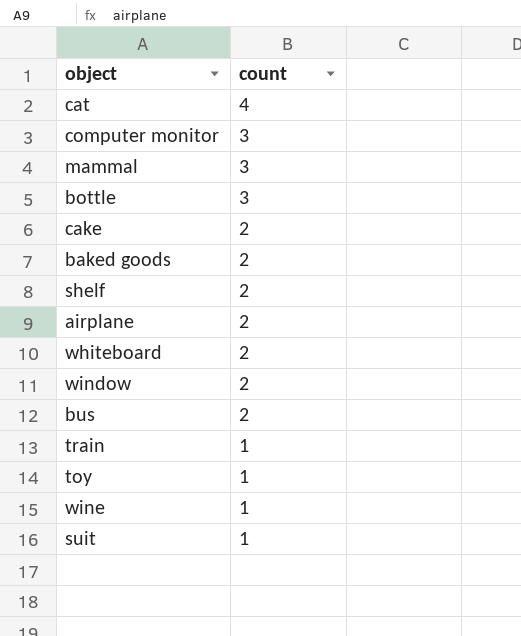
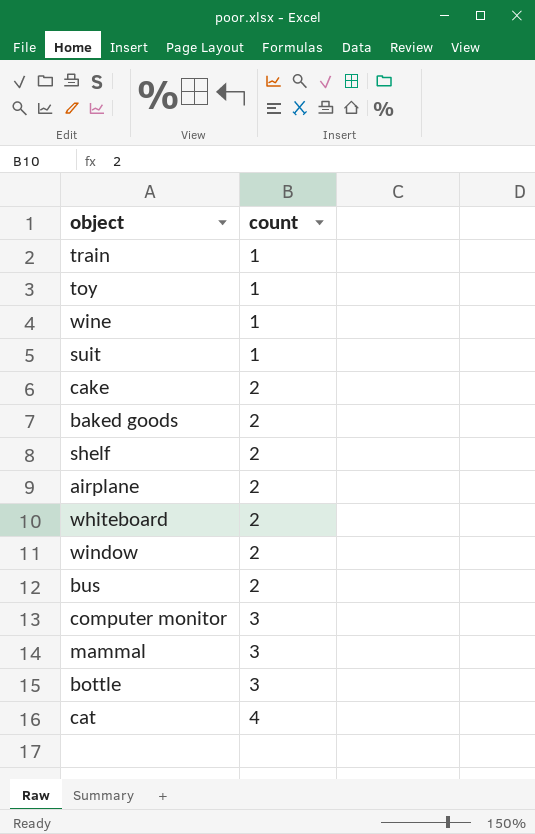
row order: count descending -> count ascending

